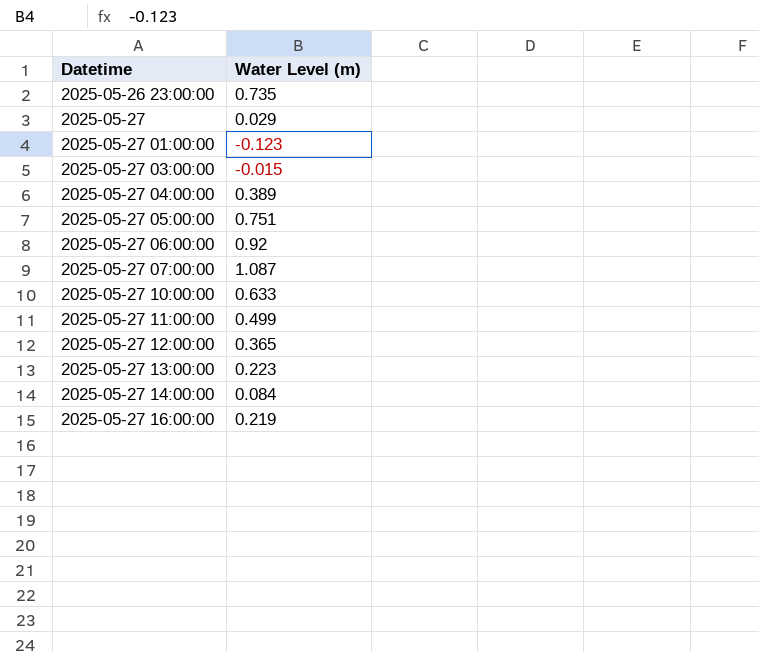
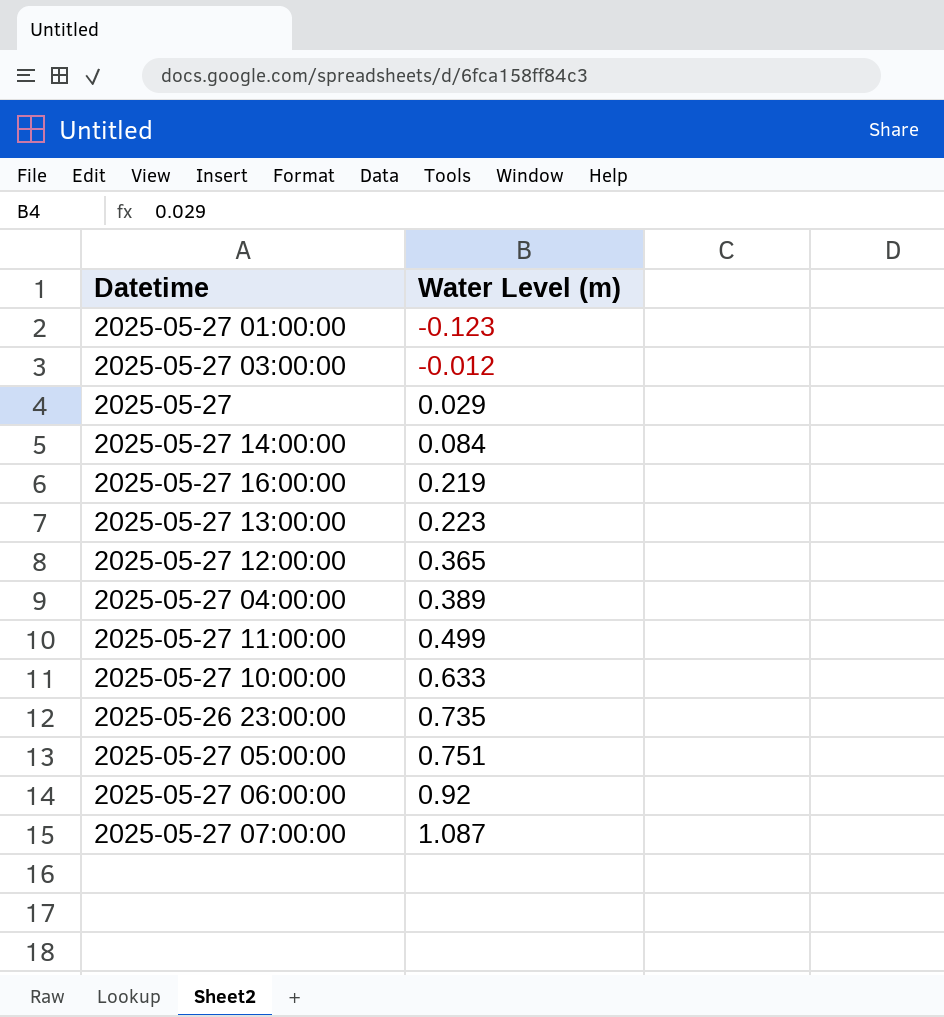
row order: Datetime ascending -> Water Level (m) ascending
2025-05-27 03:00:00 | Water Level (m): -0.015 -> -0.012

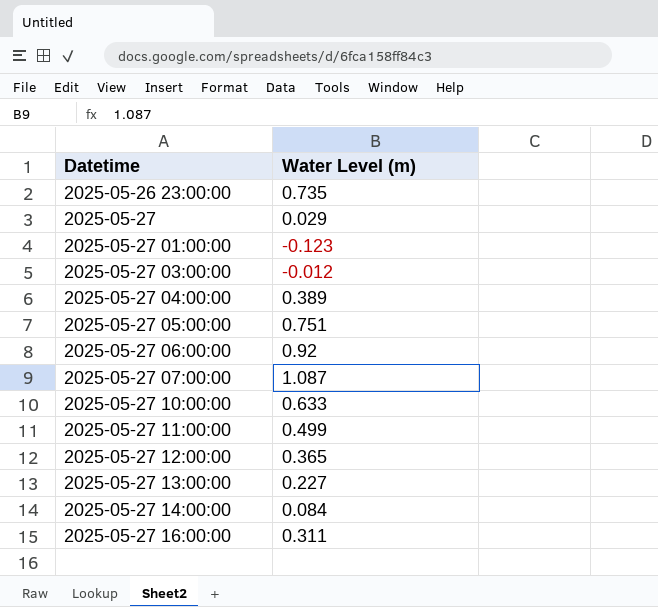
row order: Water Level (m) ascending -> Datetime ascending
2025-05-27 13:00:00 | Water Level (m): 0.223 -> 0.227
2025-05-27 16:00:00 | Water Level (m): 0.219 -> 0.311

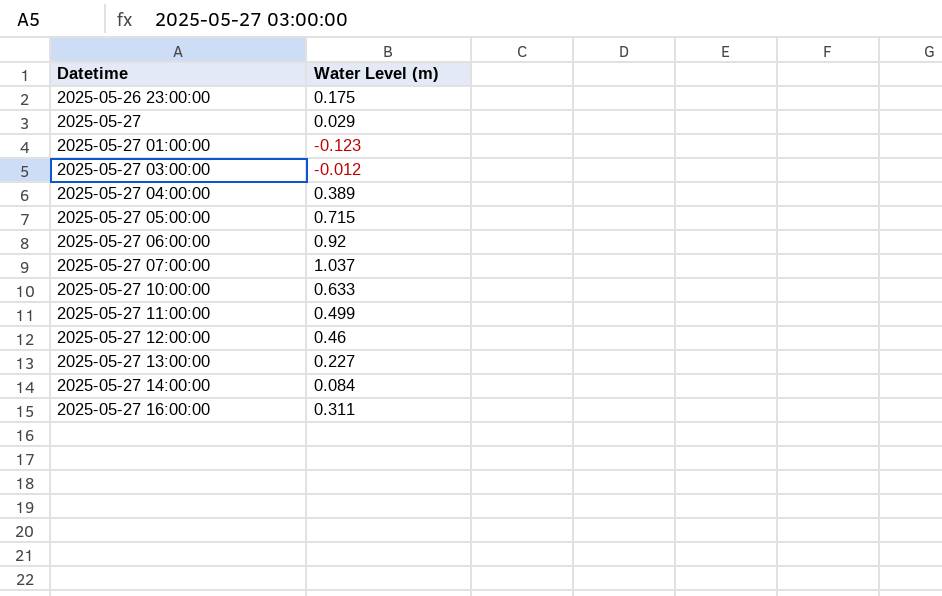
2025-05-26 23:00:00 | Water Level (m): 0.735 -> 0.175
2025-05-27 05:00:00 | Water Level (m): 0.751 -> 0.715
2025-05-27 07:00:00 | Water Level (m): 1.087 -> 1.037
2025-05-27 12:00:00 | Water Level (m): 0.365 -> 0.46

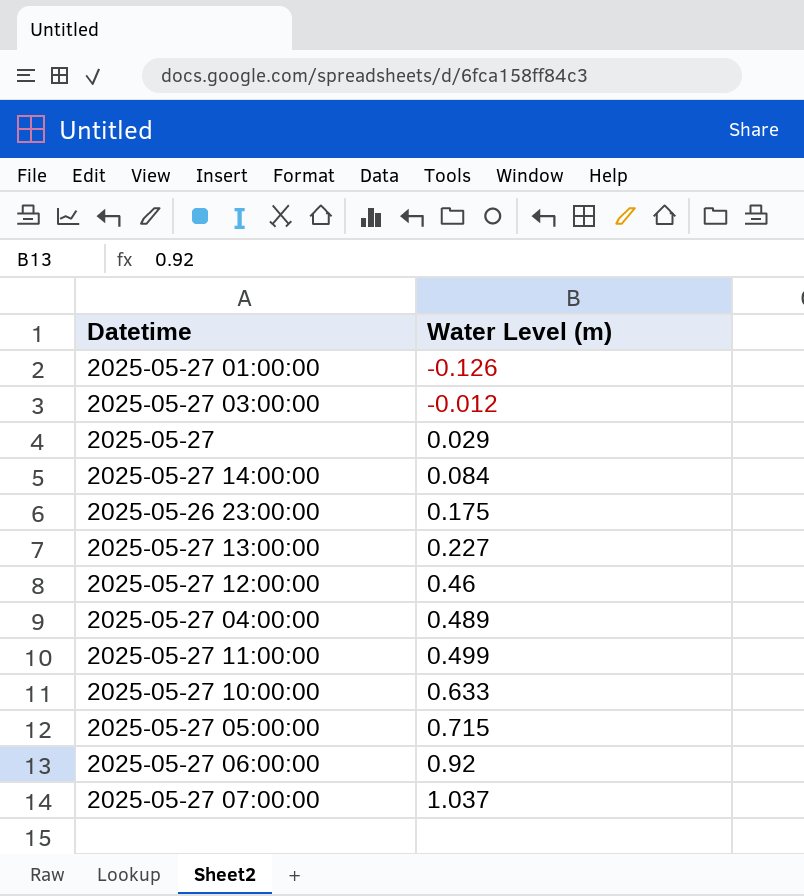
row order: Datetime ascending -> Water Level (m) ascending
row 2025-05-27 16:00:00: 0.311 -> none
2025-05-27 01:00:00 | Water Level (m): -0.123 -> -0.126
2025-05-27 04:00:00 | Water Level (m): 0.389 -> 0.489

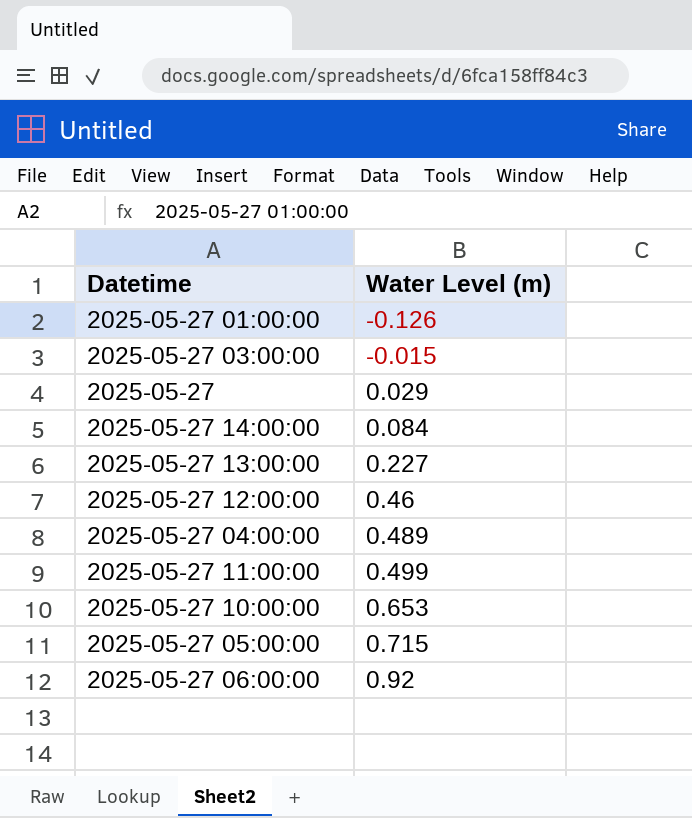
row 2025-05-26 23:00:00: 0.175 -> none
row 2025-05-27 07:00:00: 1.037 -> none
2025-05-27 03:00:00 | Water Level (m): -0.012 -> -0.015
2025-05-27 10:00:00 | Water Level (m): 0.633 -> 0.653

